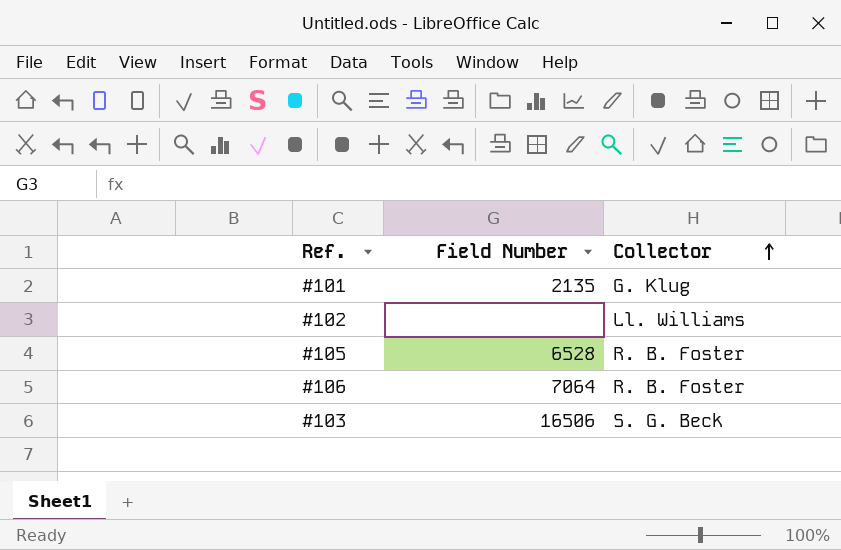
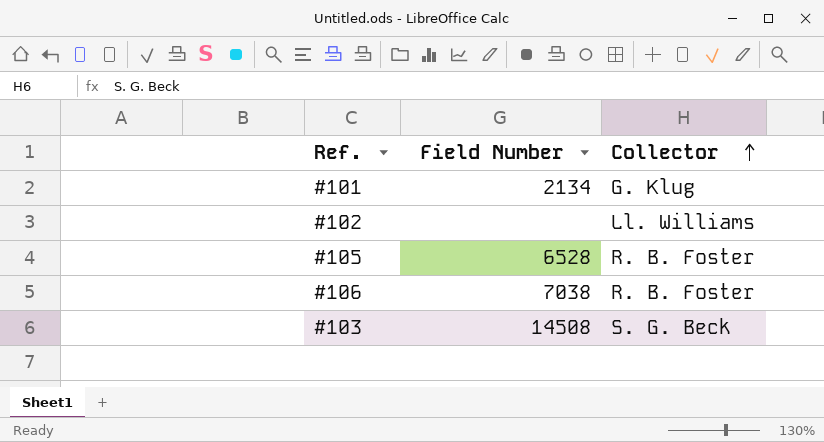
#101 | Field Number: 2135 -> 2134
#106 | Field Number: 7064 -> 7038
#103 | Field Number: 16506 -> 14508

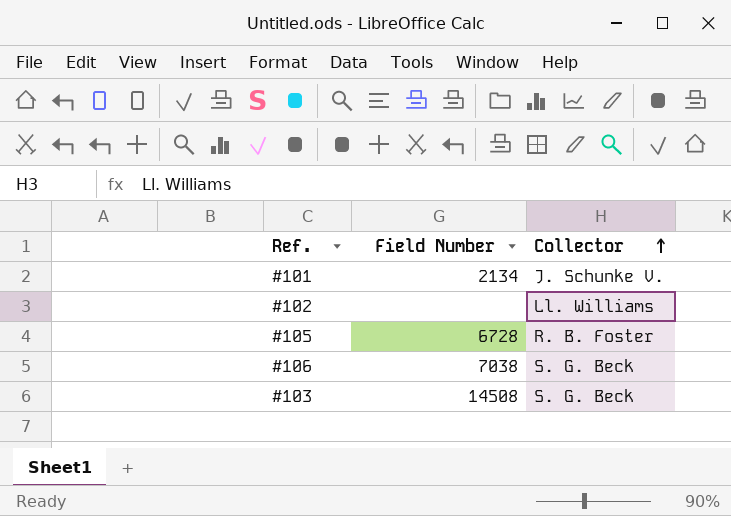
#101 | Collector: G. Klug -> J. Schunke V.
#105 | Field Number: 6528 -> 6728
#106 | Collector: R. B. Foster -> S. G. Beck

